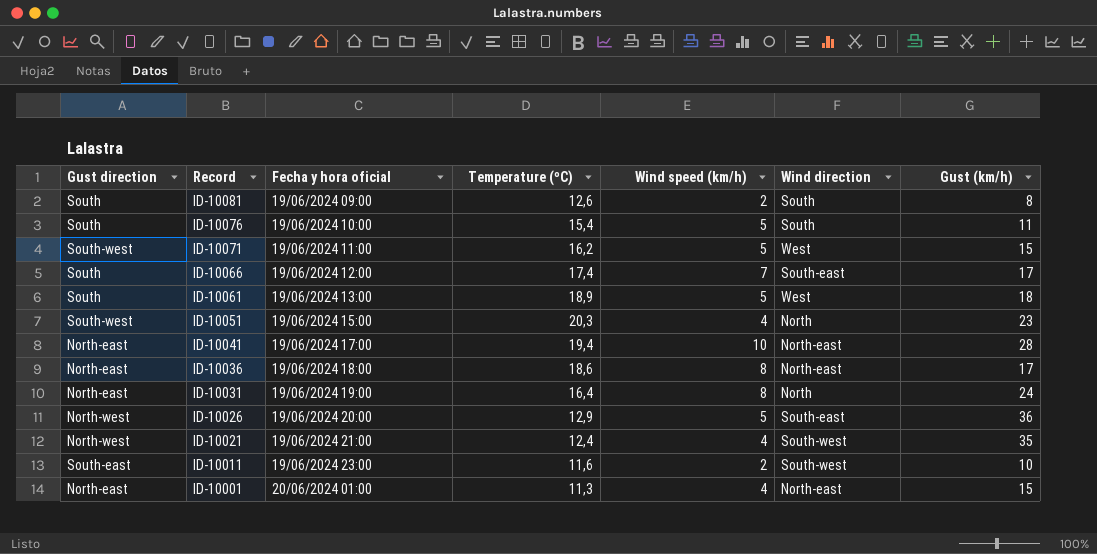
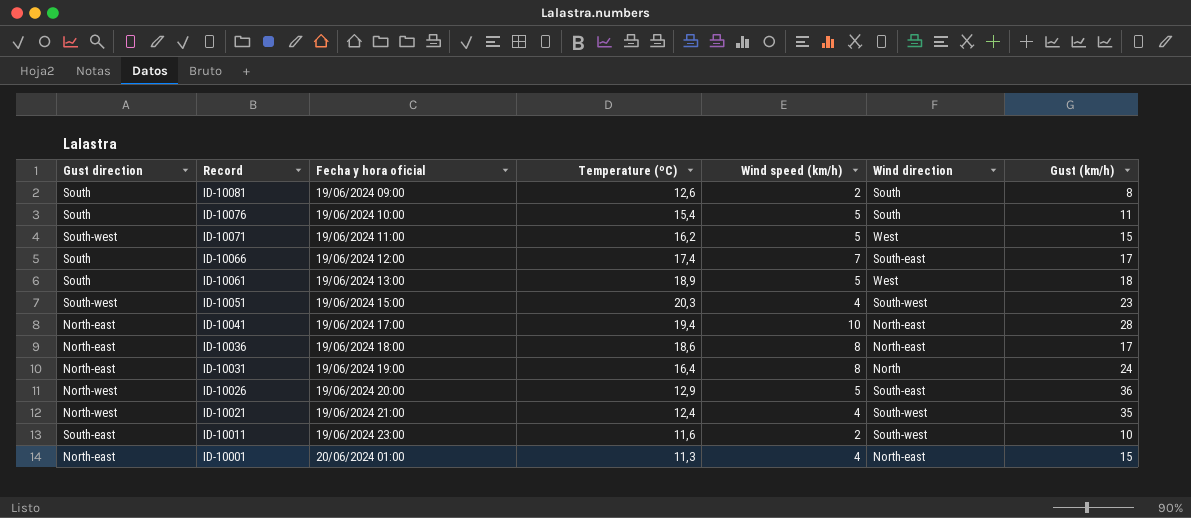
ID-10051 | Wind direction: North -> South-west

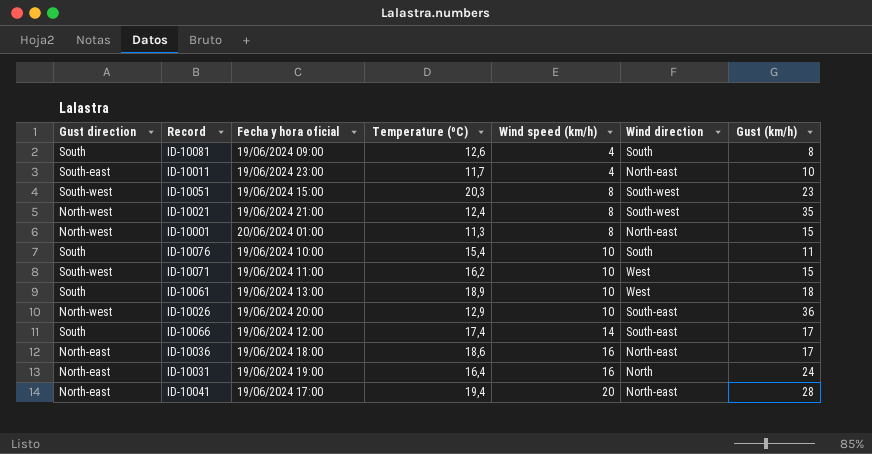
row order: Record descending -> Wind speed (km/h) ascending
ID-10081 | Wind speed (km/h): 2 -> 4
ID-10011 | Temperature (ºC): 11,6 -> 11,7
ID-10011 | Wind speed (km/h): 2 -> 4
ID-10011 | Wind direction: South-west -> North-east
ID-10051 | Wind speed (km/h): 4 -> 8
ID-10021 | Wind speed (km/h): 4 -> 8
ID-10001 | Gust direction: North-east -> North-west
ID-10001 | Wind speed (km/h): 4 -> 8
ID-10076 | Wind speed (km/h): 5 -> 10
ID-10071 | Wind speed (km/h): 5 -> 10
ID-10061 | Wind speed (km/h): 5 -> 10
ID-10026 | Wind speed (km/h): 5 -> 10
ID-10066 | Wind speed (km/h): 7 -> 14
ID-10036 | Wind speed (km/h): 8 -> 16
ID-10031 | Wind speed (km/h): 8 -> 16
ID-10041 | Wind speed (km/h): 10 -> 20

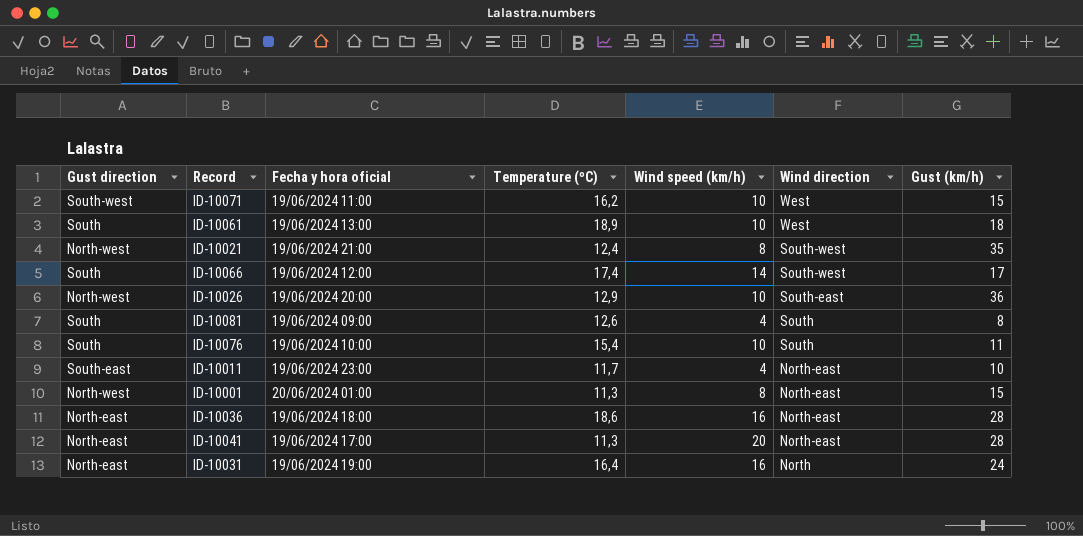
row order: Wind speed (km/h) ascending -> Wind direction descending
row ID-10051: South-west | 19/06/2024 15:00 | 20,3 | 8 | South-west | 23 -> none
ID-10066 | Wind direction: South-east -> South-west
ID-10036 | Gust (km/h): 17 -> 28
ID-10041 | Temperature (ºC): 19,4 -> 11,3

